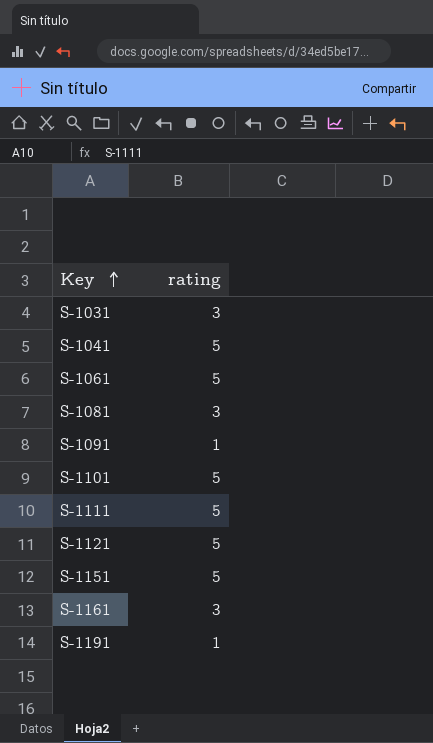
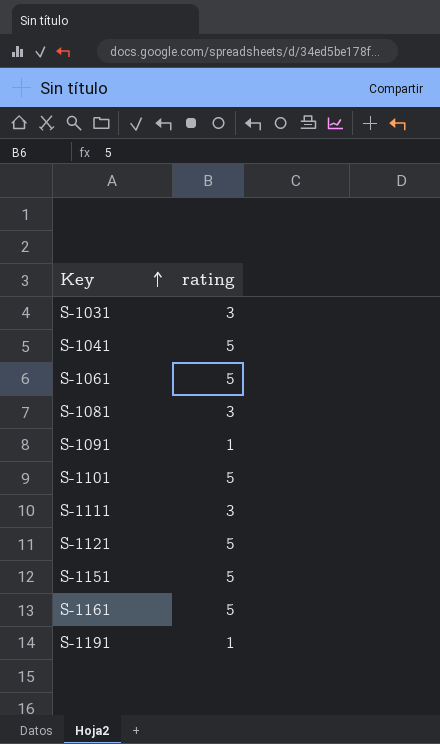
S-1111 | rating: 5 -> 3
S-1161 | rating: 3 -> 5

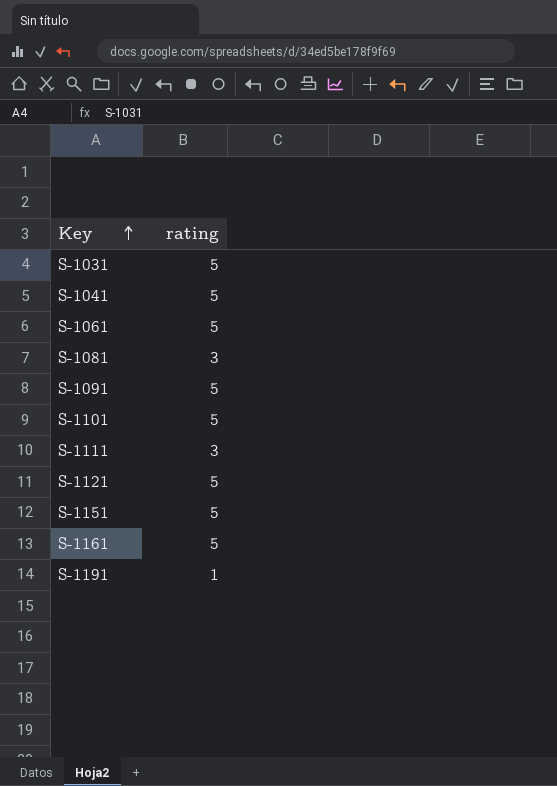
S-1031 | rating: 3 -> 5
S-1091 | rating: 1 -> 5

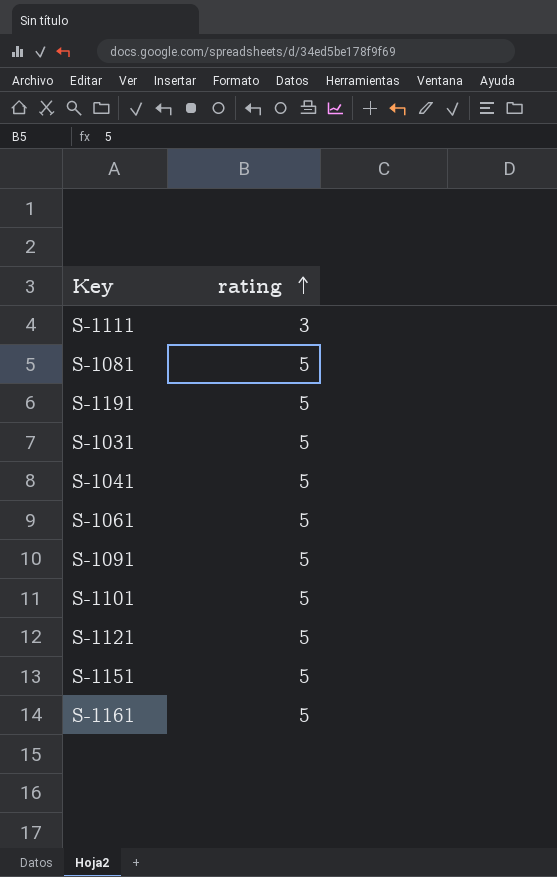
row order: Key ascending -> rating ascending
S-1081 | rating: 3 -> 5
S-1191 | rating: 1 -> 5

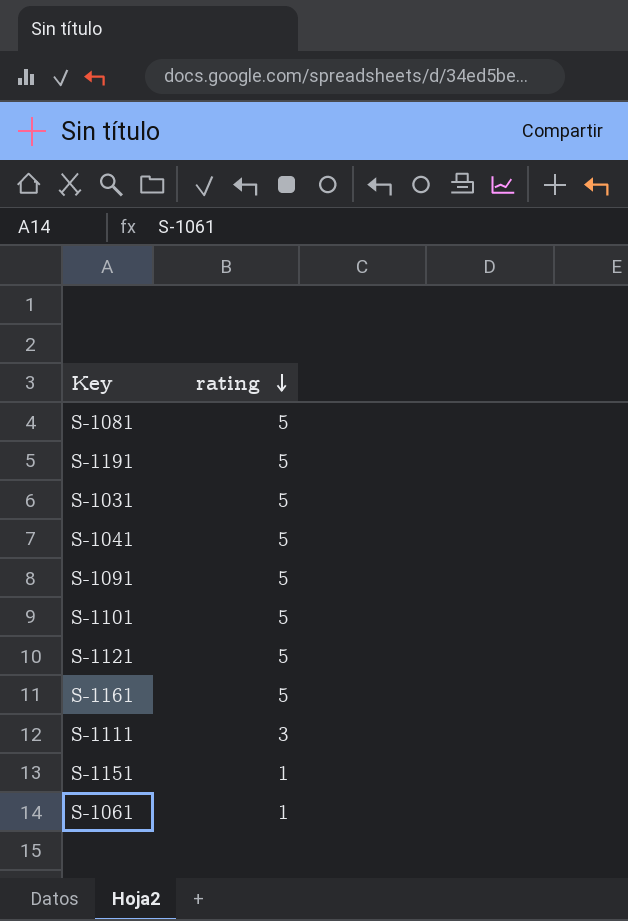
row order: rating ascending -> rating descending
S-1151 | rating: 5 -> 1
S-1061 | rating: 5 -> 1

